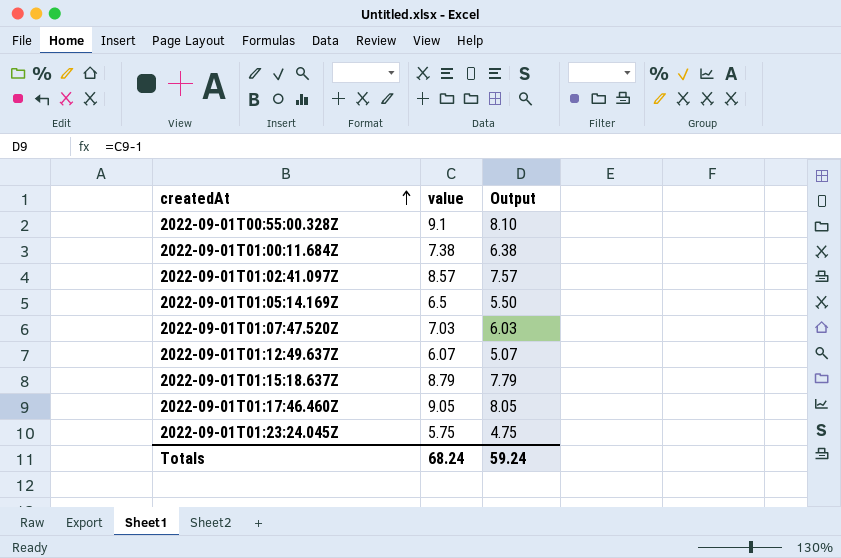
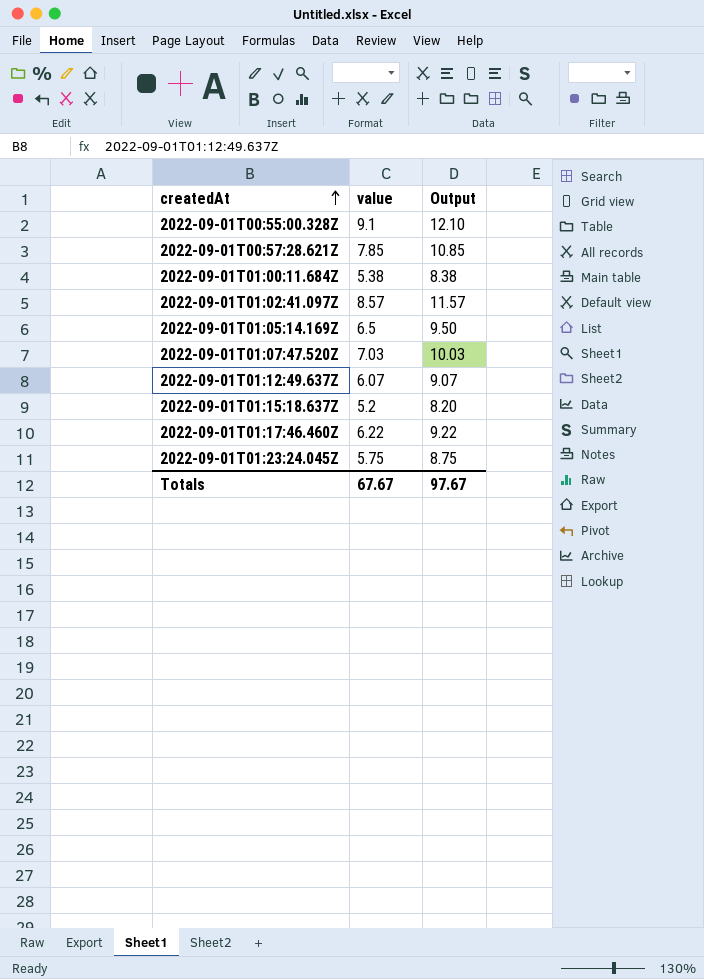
column Output | formula: [value] - 1 -> [value] + 3
row 2022-09-01T00:57:28.621Z: none -> 7.85 | 10.85
2022-09-01T01:00:11.684Z | value: 7.38 -> 5.38
2022-09-01T01:15:18.637Z | value: 8.79 -> 5.2
2022-09-01T01:17:46.460Z | value: 9.05 -> 6.22
Totals | value: 68.24 -> 67.67
Totals | Output: 59.24 -> 97.67

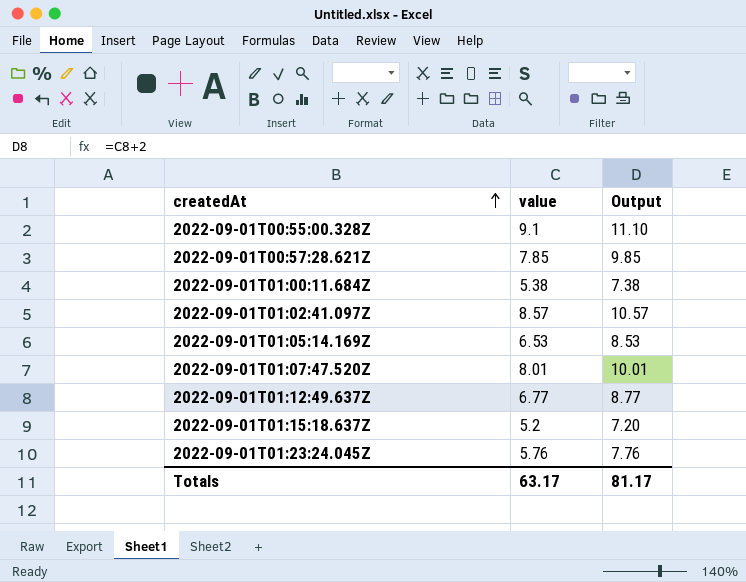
column Output | formula: [value] + 3 -> [value] + 2
row 2022-09-01T01:17:46.460Z: 6.22 | 9.22 -> none
2022-09-01T01:05:14.169Z | value: 6.5 -> 6.53
2022-09-01T01:07:47.520Z | value: 7.03 -> 8.01
2022-09-01T01:12:49.637Z | value: 6.07 -> 6.77
2022-09-01T01:23:24.045Z | value: 5.75 -> 5.76
Totals | value: 67.67 -> 63.17
Totals | Output: 97.67 -> 81.17

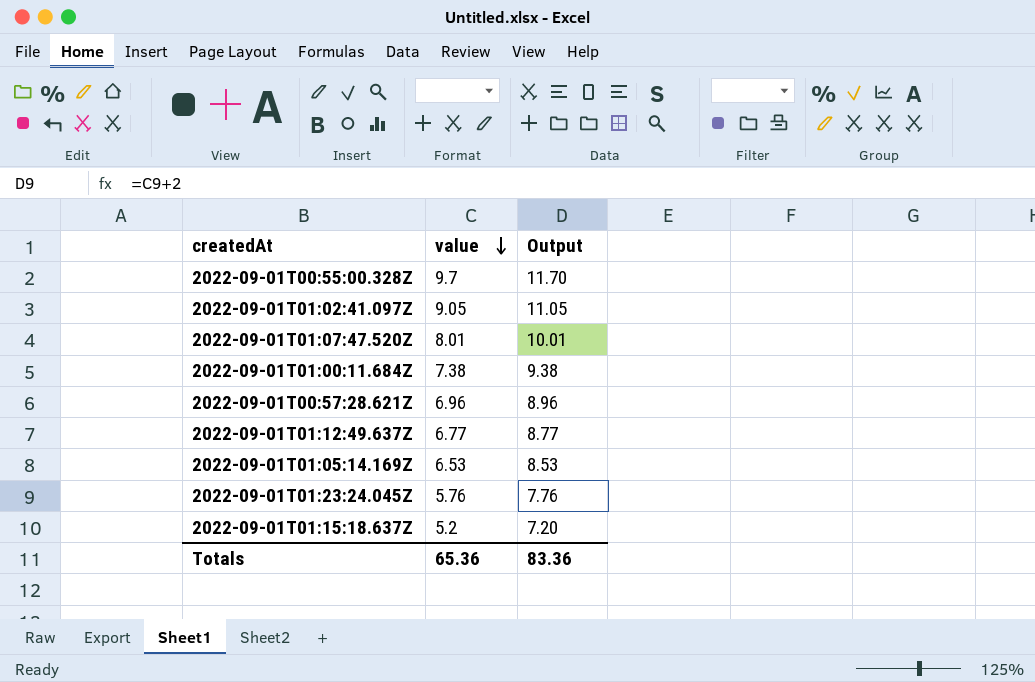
row order: createdAt ascending -> value descending
2022-09-01T00:55:00.328Z | value: 9.1 -> 9.7
2022-09-01T00:55:00.328Z | Output: 11.10 -> 11.70
2022-09-01T01:02:41.097Z | value: 8.57 -> 9.05
2022-09-01T01:02:41.097Z | Output: 10.57 -> 11.05
2022-09-01T01:00:11.684Z | value: 5.38 -> 7.38
2022-09-01T01:00:11.684Z | Output: 7.38 -> 9.38
2022-09-01T00:57:28.621Z | value: 7.85 -> 6.96
2022-09-01T00:57:28.621Z | Output: 9.85 -> 8.96
Totals | value: 63.17 -> 65.36
Totals | Output: 81.17 -> 83.36

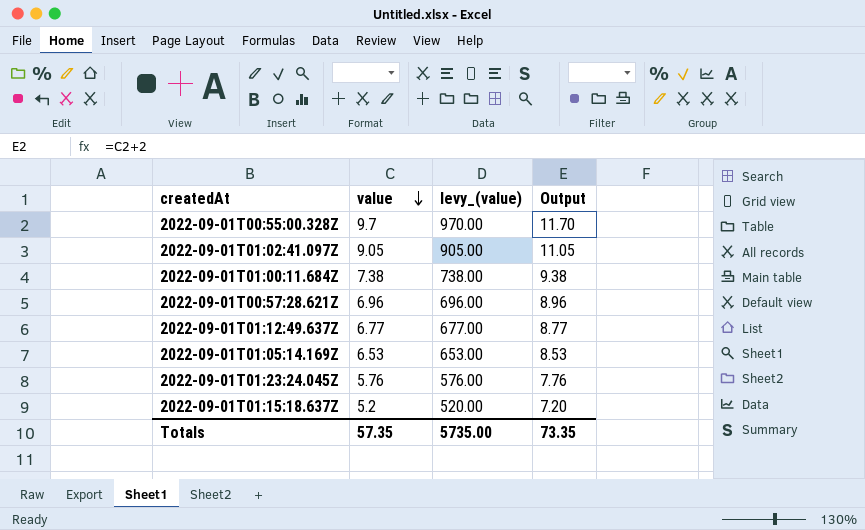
column levy_(value) | formula: none -> [value] * 100
row 2022-09-01T01:07:47.520Z: 8.01 | 10.01 -> none
Totals | value: 65.36 -> 57.35
Totals | Output: 83.36 -> 73.35

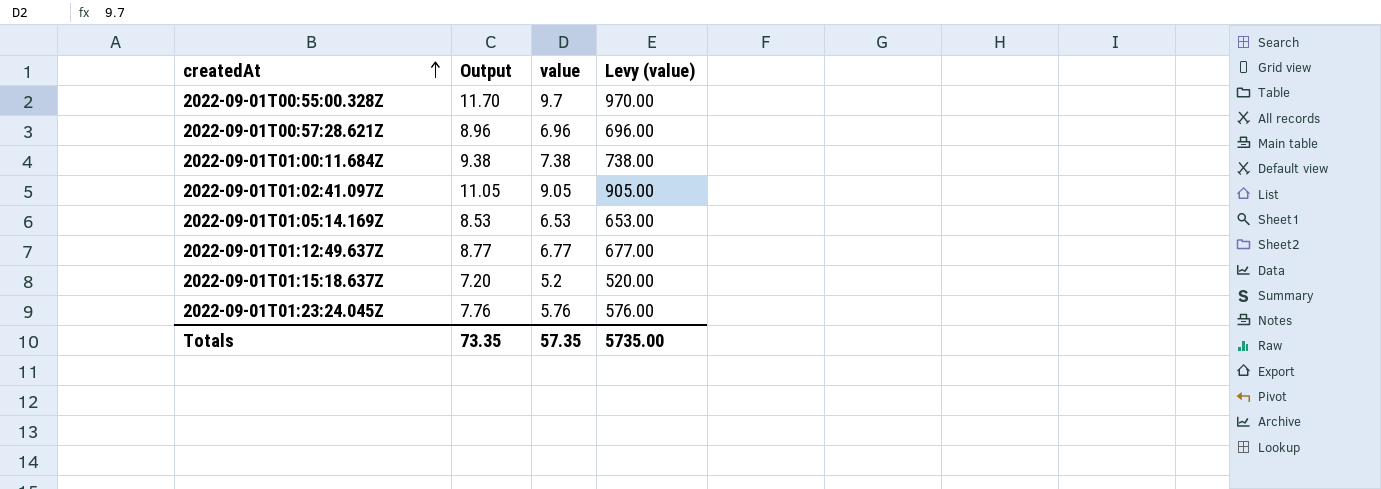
row order: value descending -> createdAt ascending
column Output | position: 4 -> 2
column name: levy_(value) -> Levy (value)

